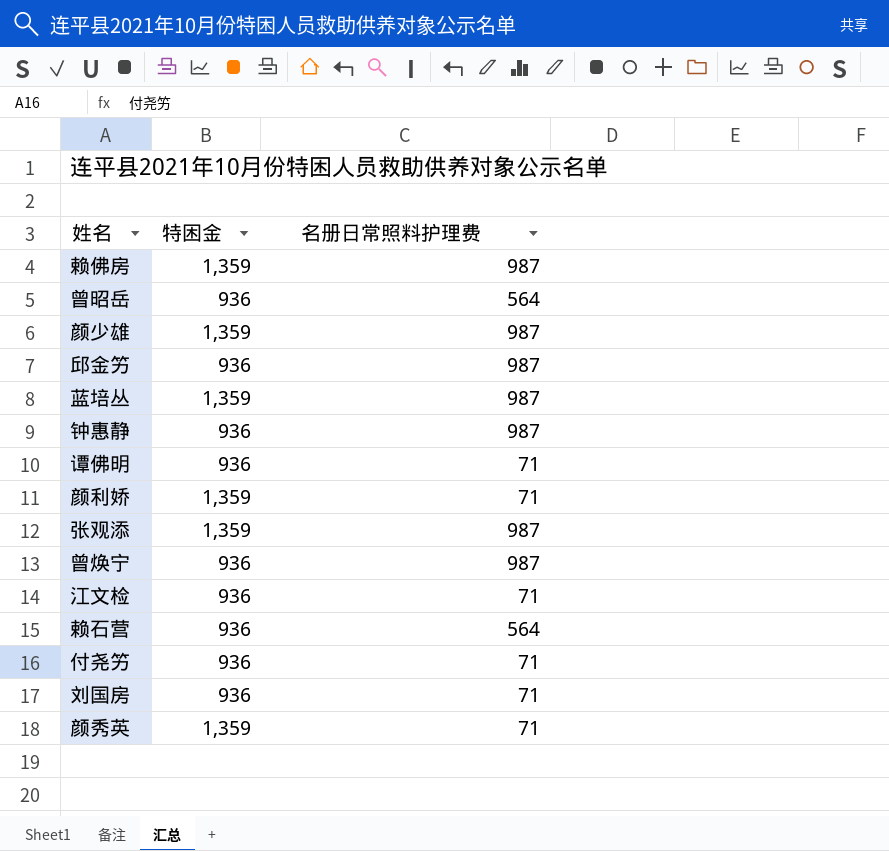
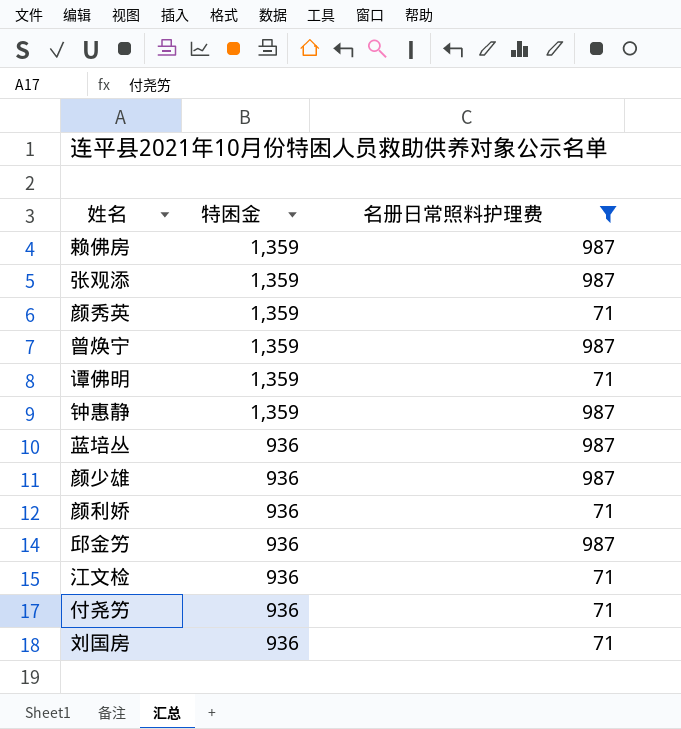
filter: none -> 名册日常照料护理费 != 564
row order: none -> 特困金 descending
曾焕宁 | 特困金: 936 -> 1,359
谭佛明 | 特困金: 936 -> 1,359
钟惠静 | 特困金: 936 -> 1,359
蓝培丛 | 特困金: 1,359 -> 936
颜少雄 | 特困金: 1,359 -> 936
颜利娇 | 特困金: 1,359 -> 936

